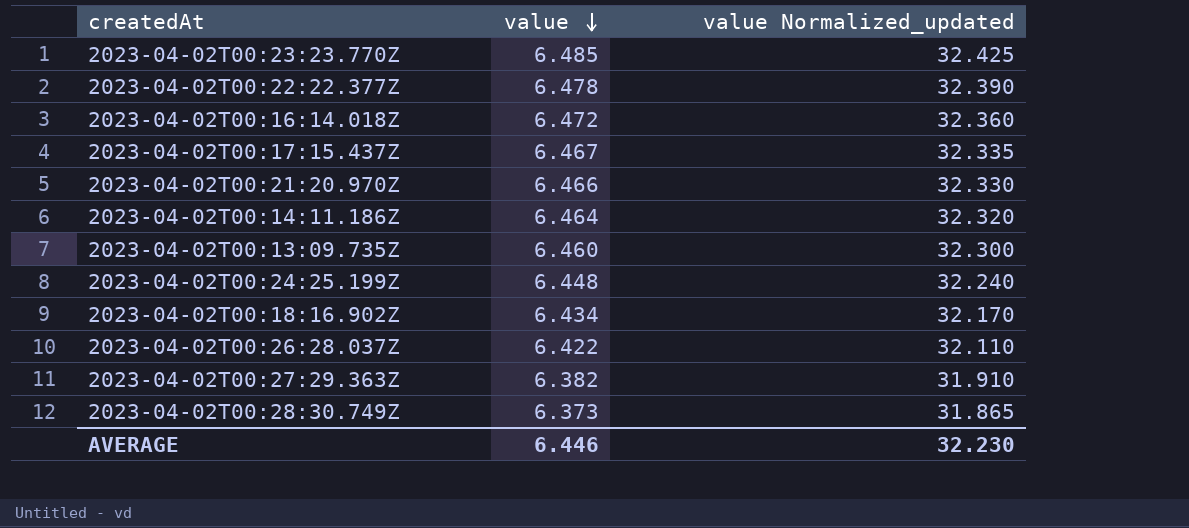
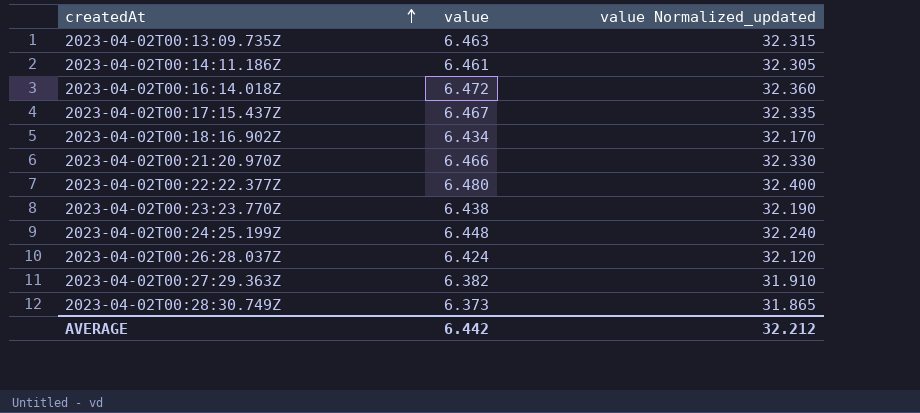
row order: value descending -> createdAt ascending
2023-04-02T00:13:09.735Z | value: 6.460 -> 6.463
2023-04-02T00:13:09.735Z | value Normalized_updated: 32.300 -> 32.315
2023-04-02T00:14:11.186Z | value: 6.464 -> 6.461
2023-04-02T00:14:11.186Z | value Normalized_updated: 32.320 -> 32.305
2023-04-02T00:22:22.377Z | value: 6.478 -> 6.480
2023-04-02T00:22:22.377Z | value Normalized_updated: 32.390 -> 32.400
2023-04-02T00:23:23.770Z | value: 6.485 -> 6.438
2023-04-02T00:23:23.770Z | value Normalized_updated: 32.425 -> 32.190
2023-04-02T00:26:28.037Z | value: 6.422 -> 6.424
2023-04-02T00:26:28.037Z | value Normalized_updated: 32.110 -> 32.120
AVERAGE | value: 6.446 -> 6.442
AVERAGE | value Normalized_updated: 32.230 -> 32.212

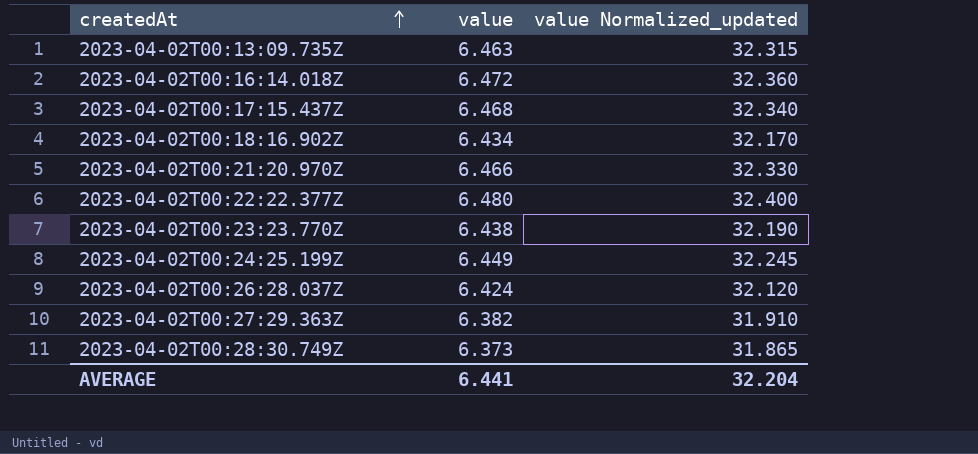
row 2023-04-02T00:14:11.186Z: 6.461 | 32.305 -> none
2023-04-02T00:17:15.437Z | value: 6.467 -> 6.468
2023-04-02T00:17:15.437Z | value Normalized_updated: 32.335 -> 32.340
2023-04-02T00:24:25.199Z | value: 6.448 -> 6.449
2023-04-02T00:24:25.199Z | value Normalized_updated: 32.240 -> 32.245
AVERAGE | value: 6.442 -> 6.441
AVERAGE | value Normalized_updated: 32.212 -> 32.204

